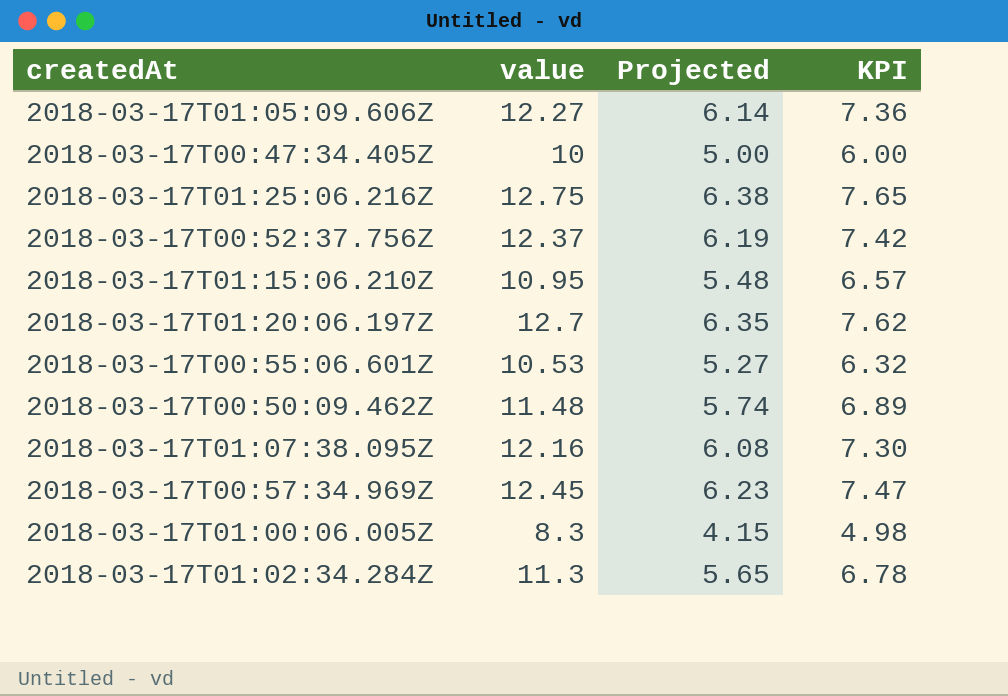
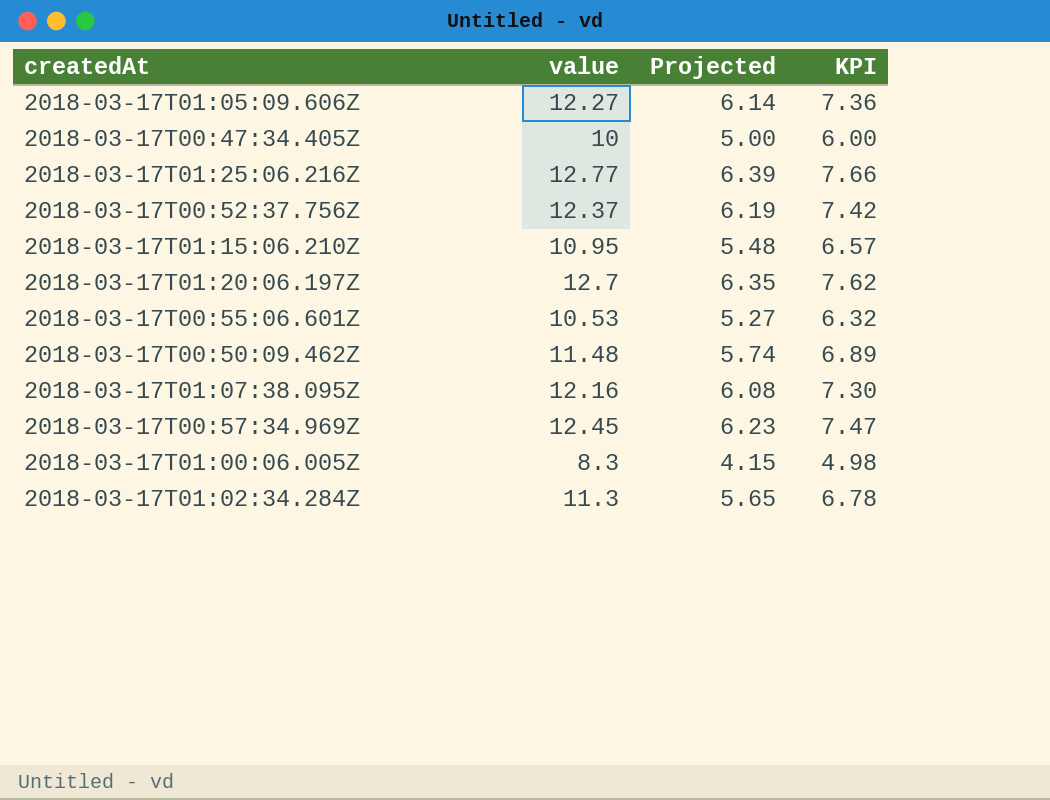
2018-03-17T01:25:06.216Z | value: 12.75 -> 12.77
2018-03-17T01:25:06.216Z | Projected: 6.38 -> 6.39
2018-03-17T01:25:06.216Z | KPI: 7.65 -> 7.66

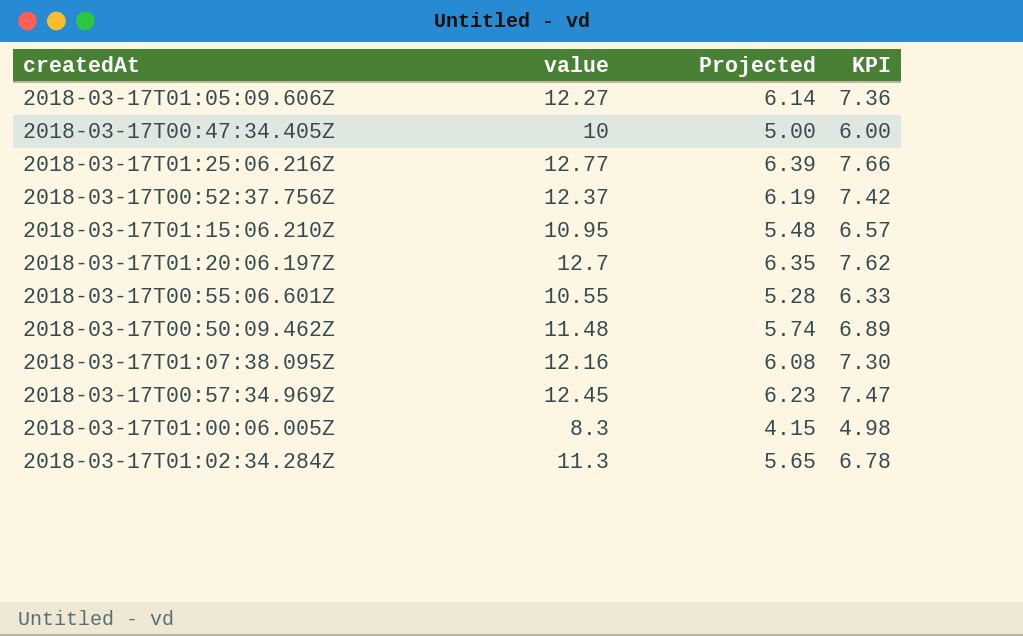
2018-03-17T00:55:06.601Z | value: 10.53 -> 10.55
2018-03-17T00:55:06.601Z | Projected: 5.27 -> 5.28
2018-03-17T00:55:06.601Z | KPI: 6.32 -> 6.33

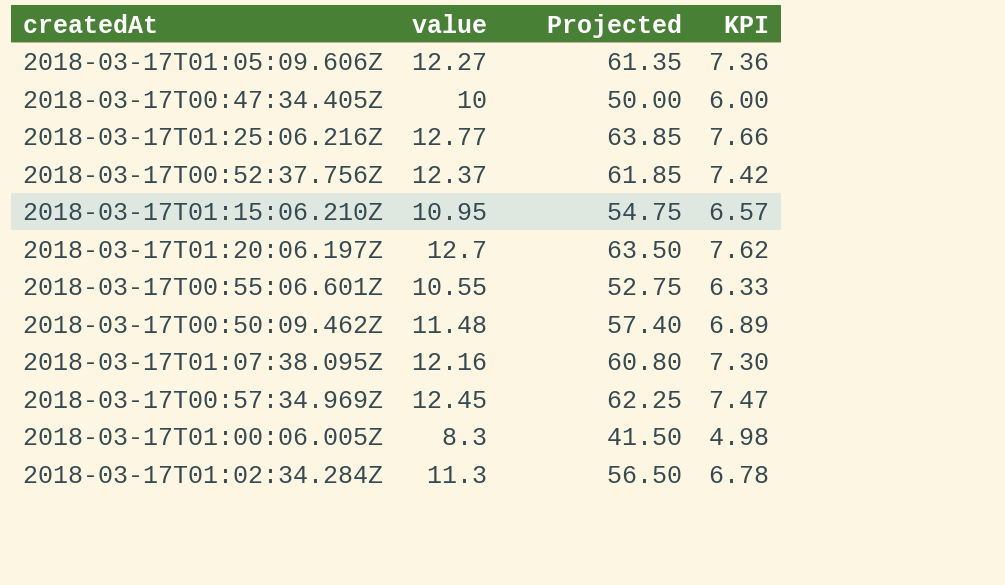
column Projected | formula: [value] * 0.5 -> [value] * 5

